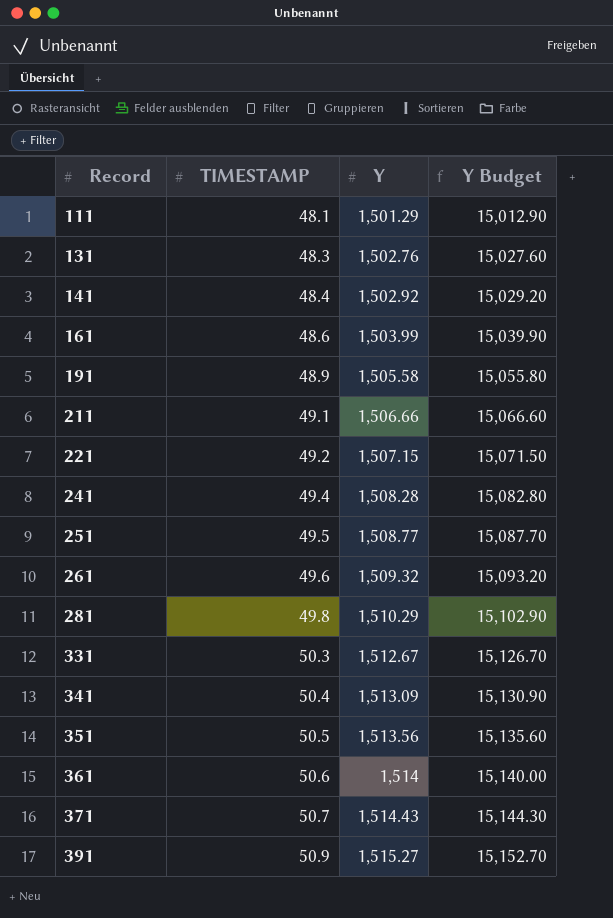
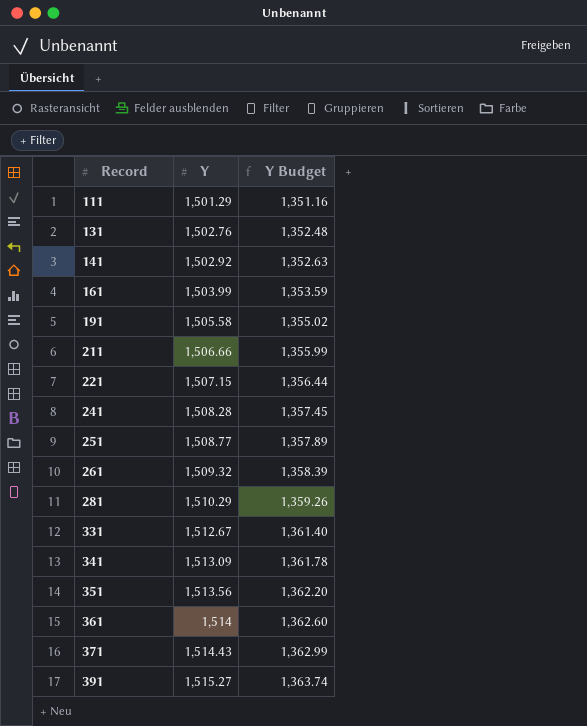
column TIMESTAMP | position: 2 -> none
column Y Budget | formula: [Y] * 10 -> [Y] * 0.9

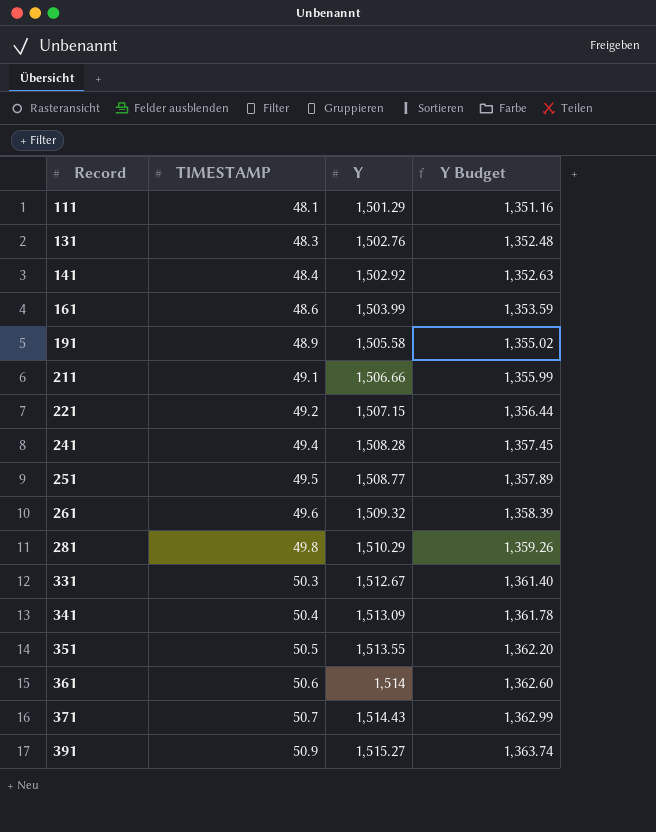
column TIMESTAMP | position: none -> 2
351 | Y: 1,513.56 -> 1,513.55

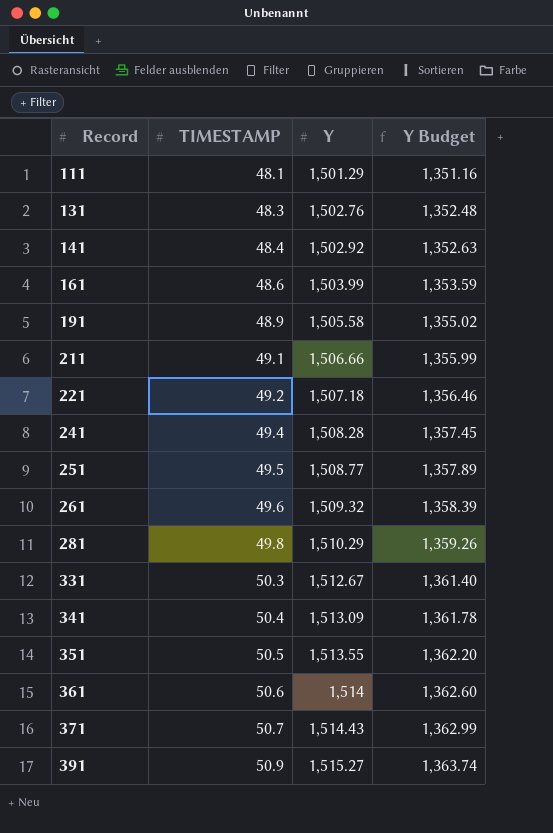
221 | Y: 1,507.15 -> 1,507.18
221 | Y Budget: 1,356.44 -> 1,356.46

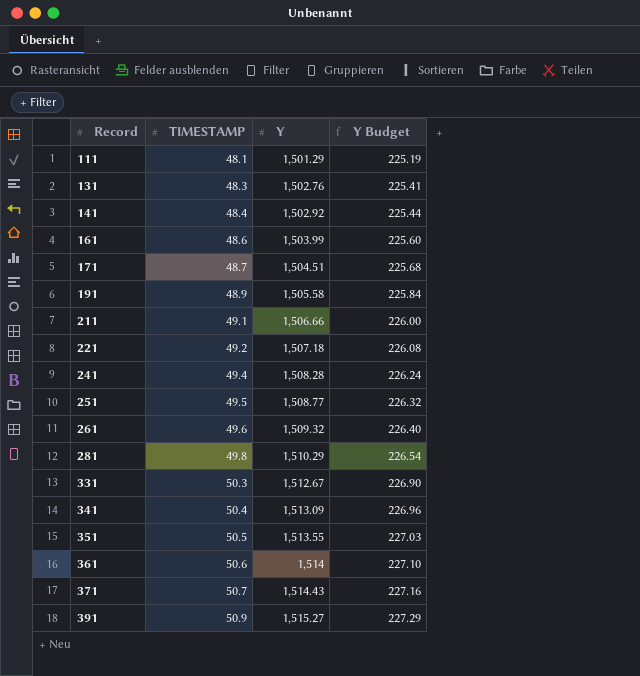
column Y Budget | formula: [Y] * 0.9 -> [Y] * 0.15
row 171: none -> 48.7 | 1,504.51 | 225.68

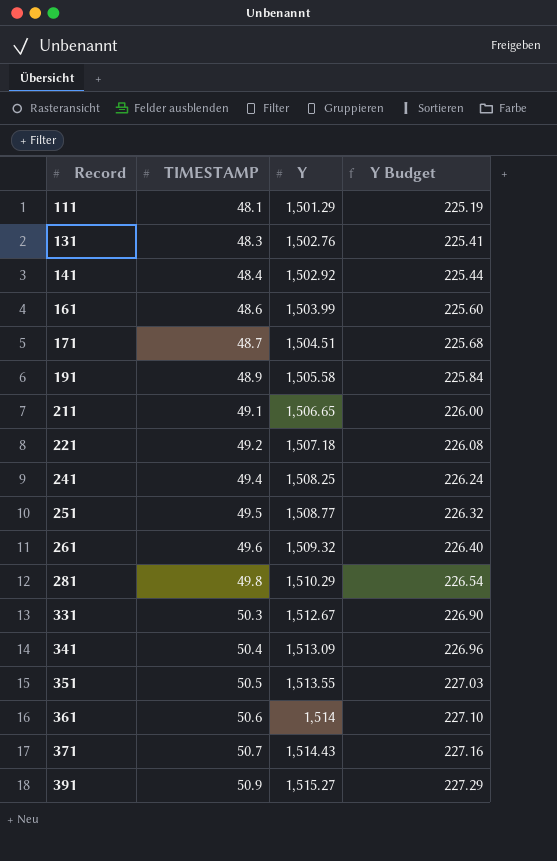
211 | Y: 1,506.66 -> 1,506.65
241 | Y: 1,508.28 -> 1,508.25

